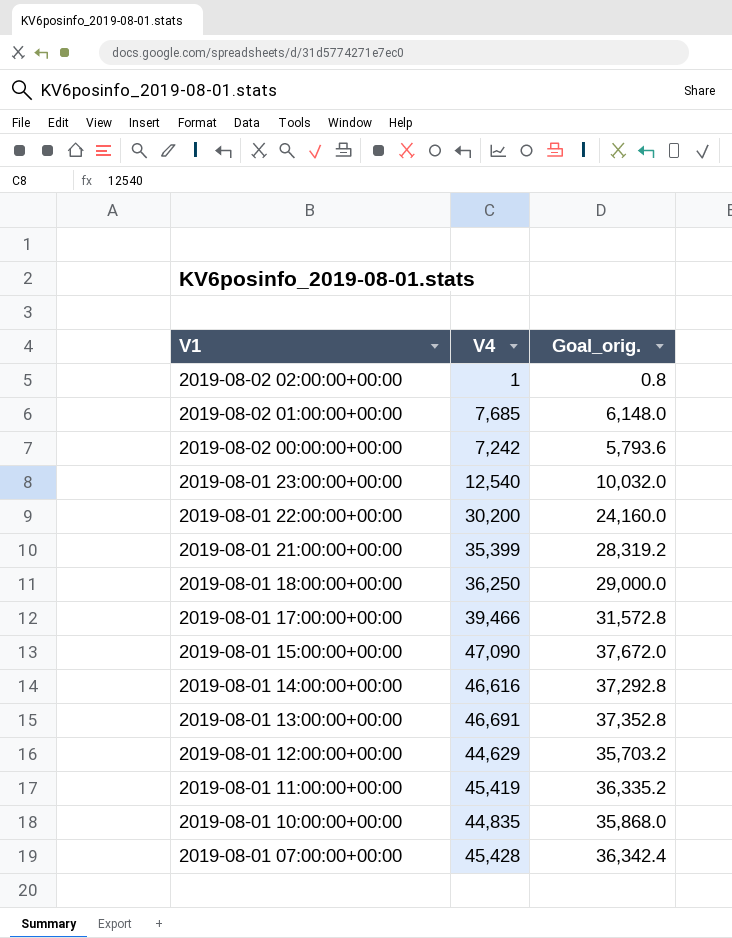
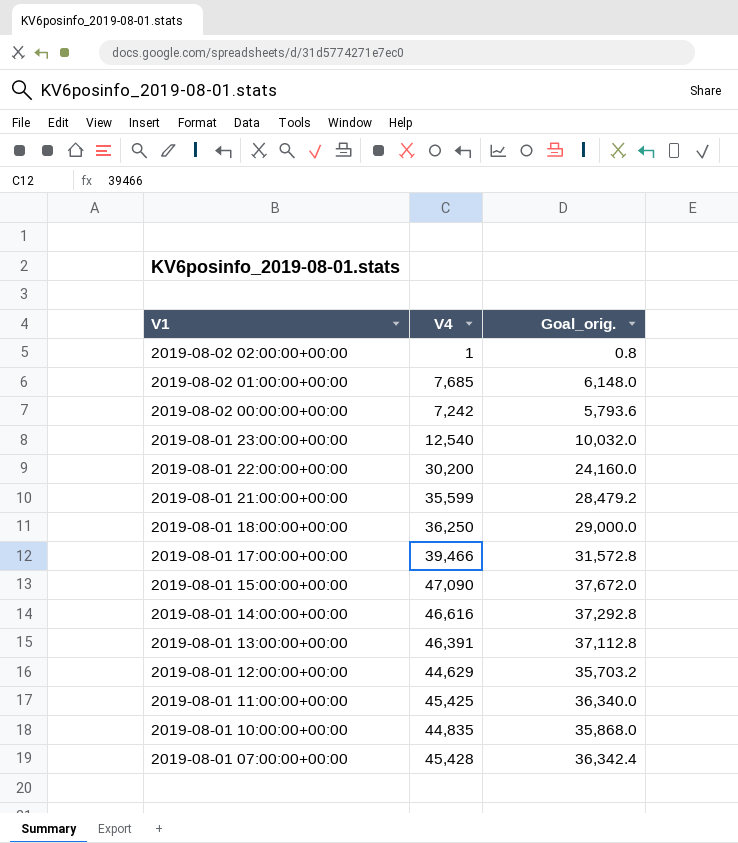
2019-08-01 21:00:00+00:00 | V4: 35,399 -> 35,599
2019-08-01 21:00:00+00:00 | Goal_orig.: 28,319.2 -> 28,479.2
2019-08-01 13:00:00+00:00 | V4: 46,691 -> 46,391
2019-08-01 13:00:00+00:00 | Goal_orig.: 37,352.8 -> 37,112.8
2019-08-01 11:00:00+00:00 | V4: 45,419 -> 45,425
2019-08-01 11:00:00+00:00 | Goal_orig.: 36,335.2 -> 36,340.0

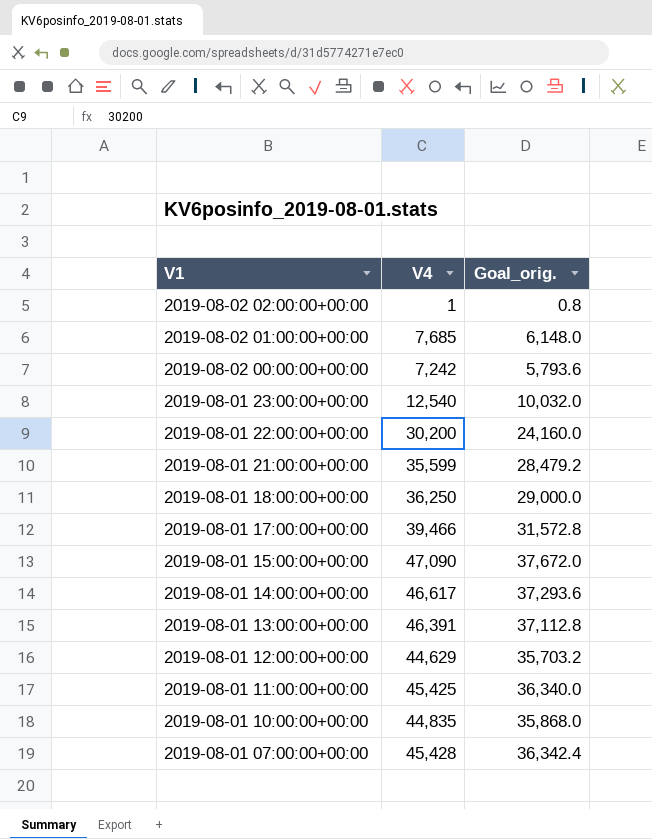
2019-08-01 14:00:00+00:00 | V4: 46,616 -> 46,617
2019-08-01 14:00:00+00:00 | Goal_orig.: 37,292.8 -> 37,293.6

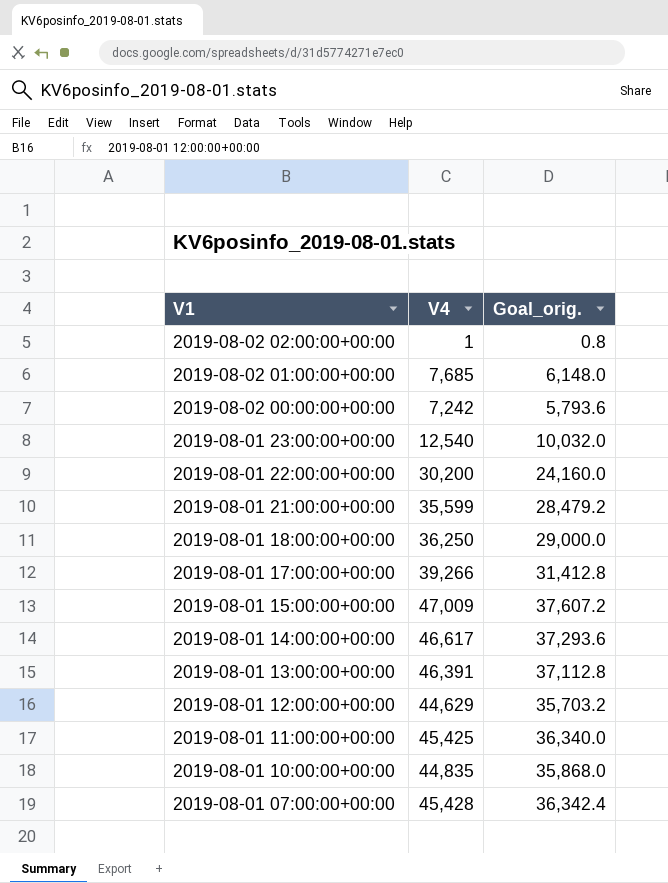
2019-08-01 17:00:00+00:00 | V4: 39,466 -> 39,266
2019-08-01 17:00:00+00:00 | Goal_orig.: 31,572.8 -> 31,412.8
2019-08-01 15:00:00+00:00 | V4: 47,090 -> 47,009
2019-08-01 15:00:00+00:00 | Goal_orig.: 37,672.0 -> 37,607.2

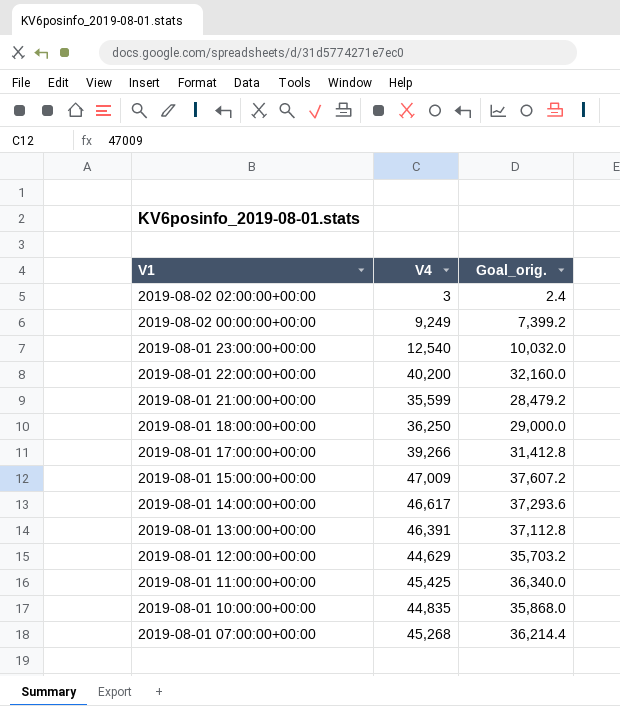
row 2019-08-02 01:00:00+00:00: 7,685 | 6,148.0 -> none
2019-08-02 02:00:00+00:00 | V4: 1 -> 3
2019-08-02 02:00:00+00:00 | Goal_orig.: 0.8 -> 2.4
2019-08-02 00:00:00+00:00 | V4: 7,242 -> 9,249
2019-08-02 00:00:00+00:00 | Goal_orig.: 5,793.6 -> 7,399.2
2019-08-01 22:00:00+00:00 | V4: 30,200 -> 40,200
2019-08-01 22:00:00+00:00 | Goal_orig.: 24,160.0 -> 32,160.0
2019-08-01 07:00:00+00:00 | V4: 45,428 -> 45,268
2019-08-01 07:00:00+00:00 | Goal_orig.: 36,342.4 -> 36,214.4

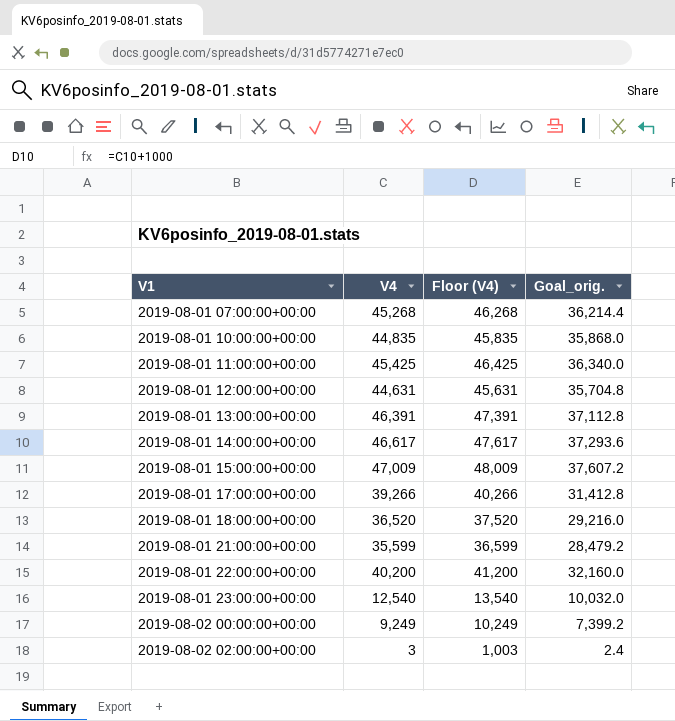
row order: V1 descending -> V1 ascending
column Floor (V4) | formula: none -> [V4] + 1000
2019-08-01 12:00:00+00:00 | V4: 44,629 -> 44,631
2019-08-01 12:00:00+00:00 | Goal_orig.: 35,703.2 -> 35,704.8
2019-08-01 18:00:00+00:00 | V4: 36,250 -> 36,520
2019-08-01 18:00:00+00:00 | Goal_orig.: 29,000.0 -> 29,216.0

